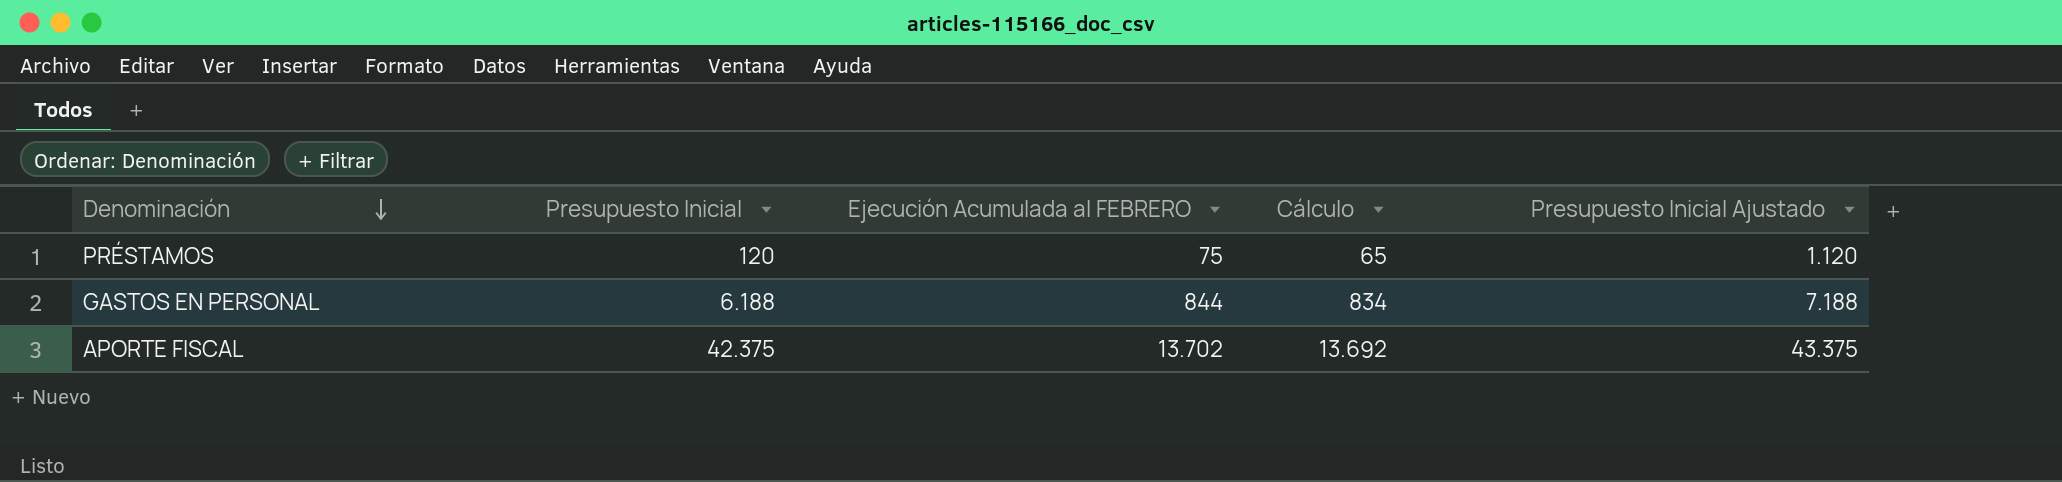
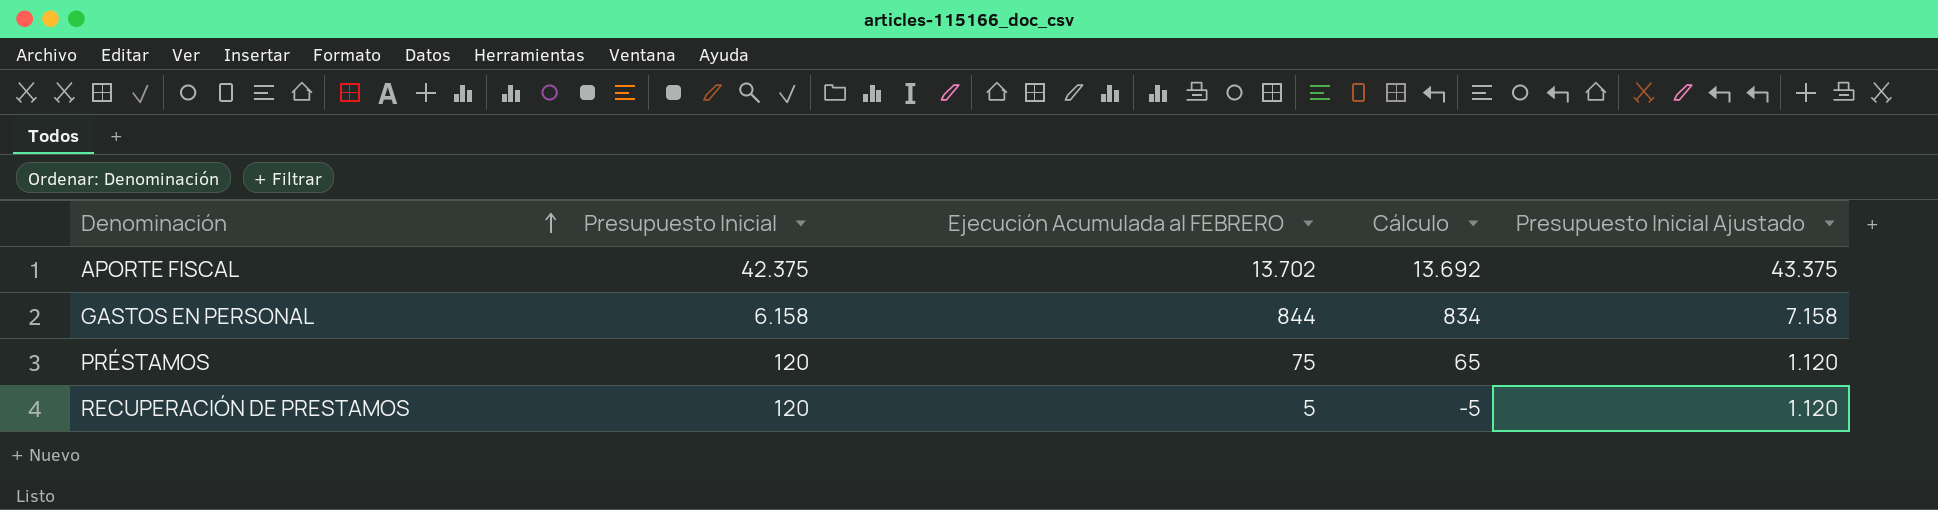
row order: Denominación descending -> Denominación ascending
GASTOS EN PERSONAL | Presupuesto Inicial: 6.188 -> 6.158
GASTOS EN PERSONAL | Presupuesto Inicial Ajustado: 7.188 -> 7.158
row RECUPERACIÓN DE PRESTAMOS: none -> 120 | 5 | -5 | 1.120

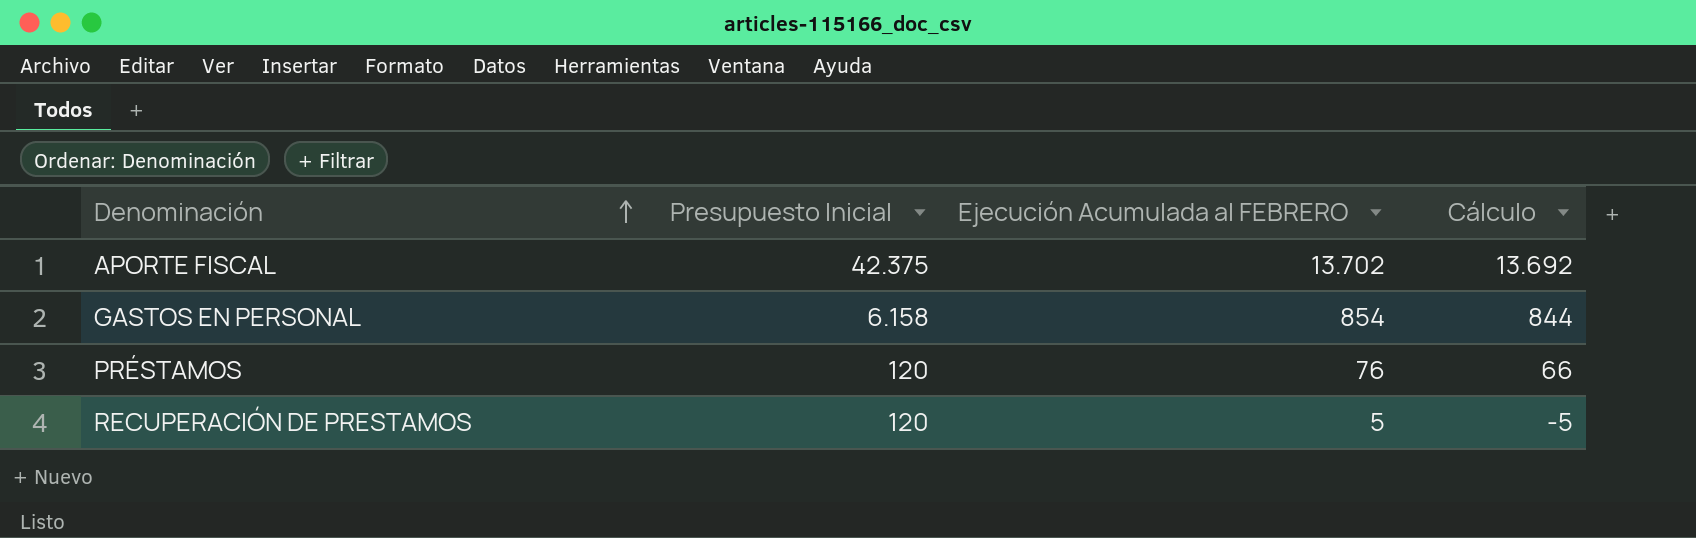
column Presupuesto Inicial Ajustado | formula: [Presupuesto Inicial] + 1000 -> none
GASTOS EN PERSONAL | Ejecución Acumulada al FEBRERO: 844 -> 854
GASTOS EN PERSONAL | Cálculo: 834 -> 844
PRÉSTAMOS | Ejecución Acumulada al FEBRERO: 75 -> 76
PRÉSTAMOS | Cálculo: 65 -> 66

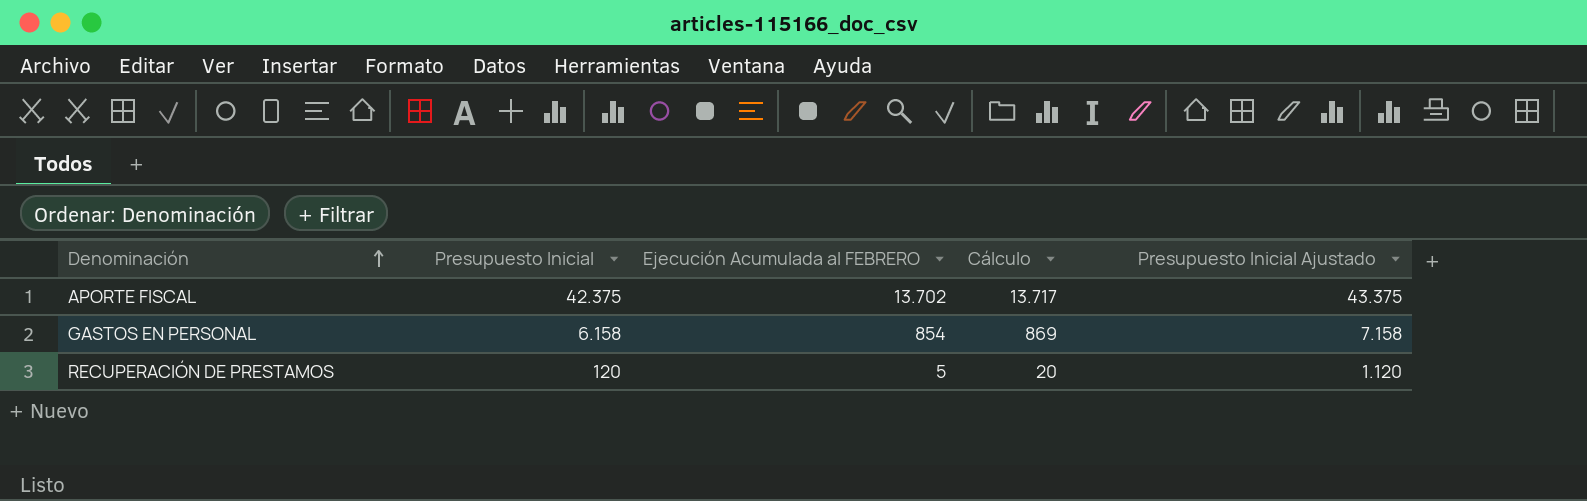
column Cálculo | formula: [Ejecución Acumulada al FEBRERO] - 10 -> [Ejecución Acumulada al FEBRERO] + 15
column Presupuesto Inicial Ajustado | formula: none -> [Presupuesto Inicial] + 1000
row PRÉSTAMOS: 120 | 76 | 66 -> none

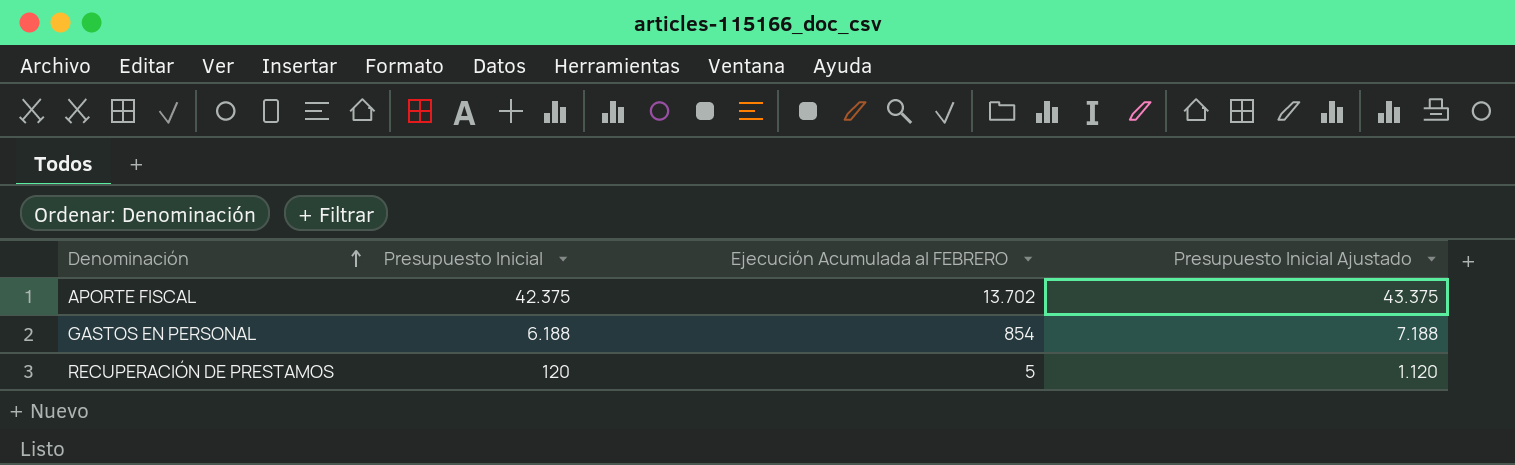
column Cálculo | formula: [Ejecución Acumulada al FEBRERO] + 15 -> none
GASTOS EN PERSONAL | Presupuesto Inicial: 6.158 -> 6.188
GASTOS EN PERSONAL | Presupuesto Inicial Ajustado: 7.158 -> 7.188

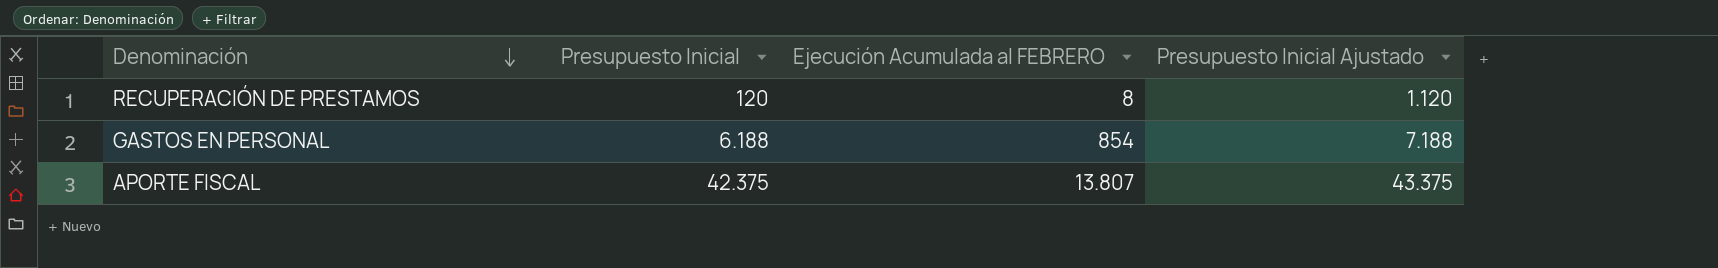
row order: Denominación ascending -> Denominación descending
RECUPERACIÓN DE PRESTAMOS | Ejecución Acumulada al FEBRERO: 5 -> 8
APORTE FISCAL | Ejecución Acumulada al FEBRERO: 13.702 -> 13.807

